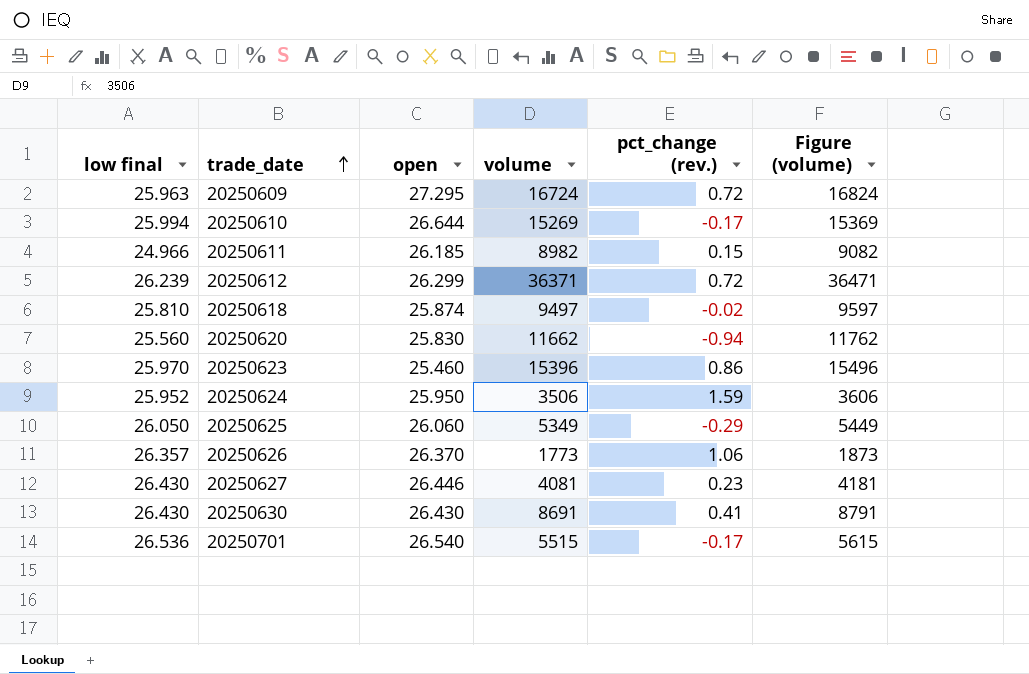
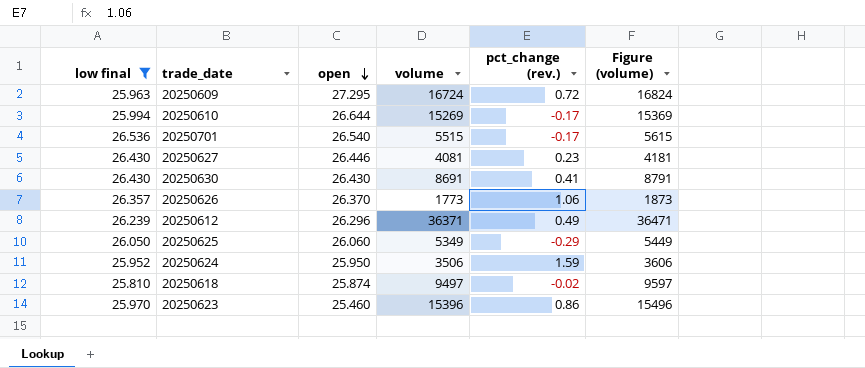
filter: none -> low final >= 25.810
row order: trade_date ascending -> open descending
20250612 | open: 26.299 -> 26.296
20250612 | pct_change (rev.): 0.72 -> 0.49

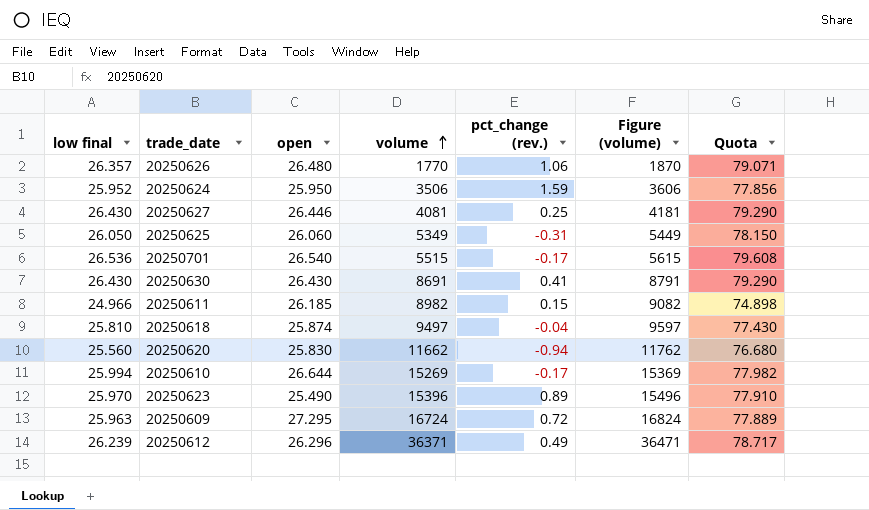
filter: low final >= 25.810 -> none
row order: open descending -> volume ascending
column Quota | formula: none -> [low final] * 3
20250626 | open: 26.370 -> 26.480
20250626 | volume: 1773 -> 1770
20250626 | Figure (volume): 1873 -> 1870
20250627 | pct_change (rev.): 0.23 -> 0.25
20250625 | pct_change (rev.): -0.29 -> -0.31
20250618 | pct_change (rev.): -0.02 -> -0.04
20250623 | open: 25.460 -> 25.490
20250623 | pct_change (rev.): 0.86 -> 0.89

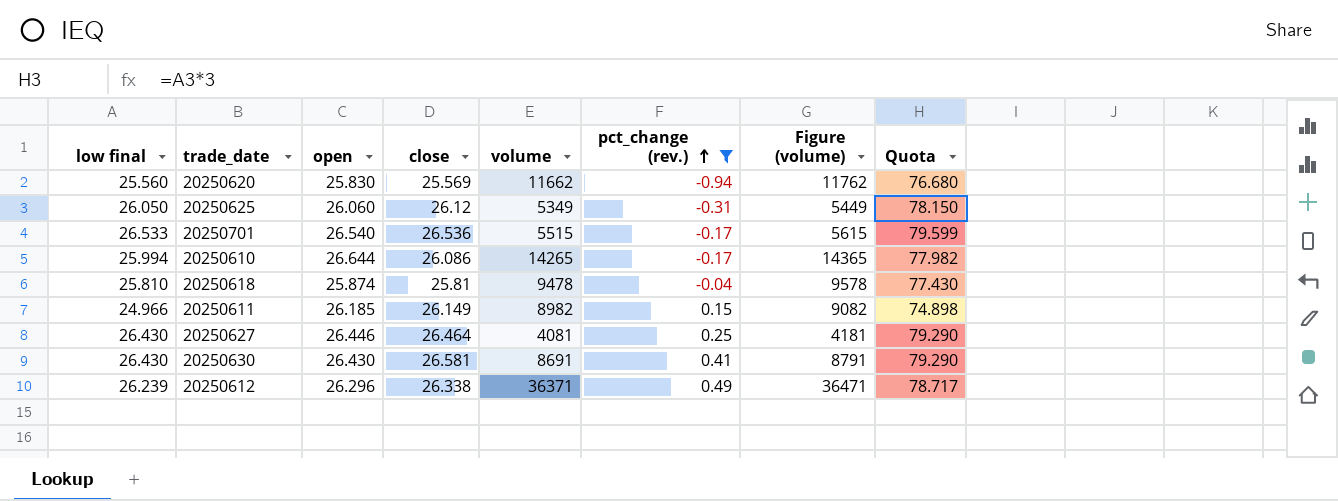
filter: none -> pct_change (rev.) <= 0.49
row order: volume ascending -> pct_change (rev.) ascending
column close | position: none -> 4
20250701 | low final: 26.536 -> 26.533
20250701 | Quota: 79.608 -> 79.599
20250610 | volume: 15269 -> 14265
20250610 | Figure (volume): 15369 -> 14365
20250618 | volume: 9497 -> 9478
20250618 | Figure (volume): 9597 -> 9578

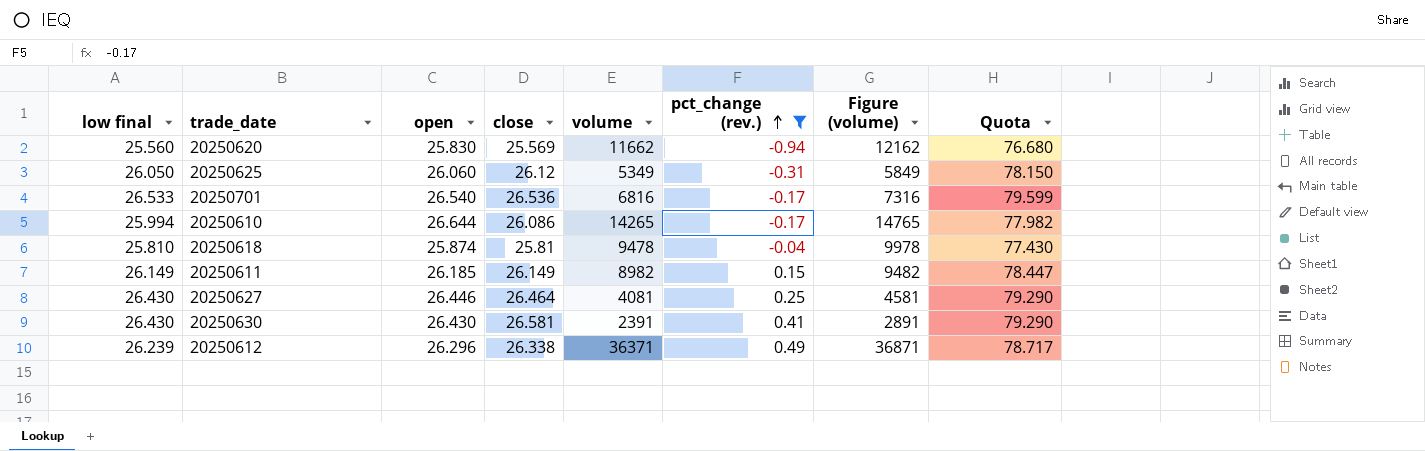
column Figure (volume) | formula: [volume] + 100 -> [volume] + 500
20250701 | volume: 5515 -> 6816
20250611 | low final: 24.966 -> 26.149
20250611 | Quota: 74.898 -> 78.447
20250630 | volume: 8691 -> 2391

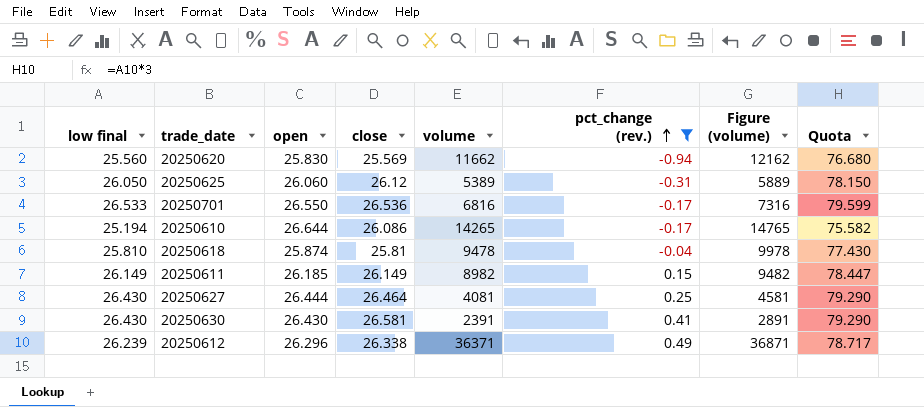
20250625 | volume: 5349 -> 5389
20250625 | Figure (volume): 5849 -> 5889
20250701 | open: 26.540 -> 26.550
20250610 | low final: 25.994 -> 25.194
20250610 | Quota: 77.982 -> 75.582
20250627 | open: 26.446 -> 26.444

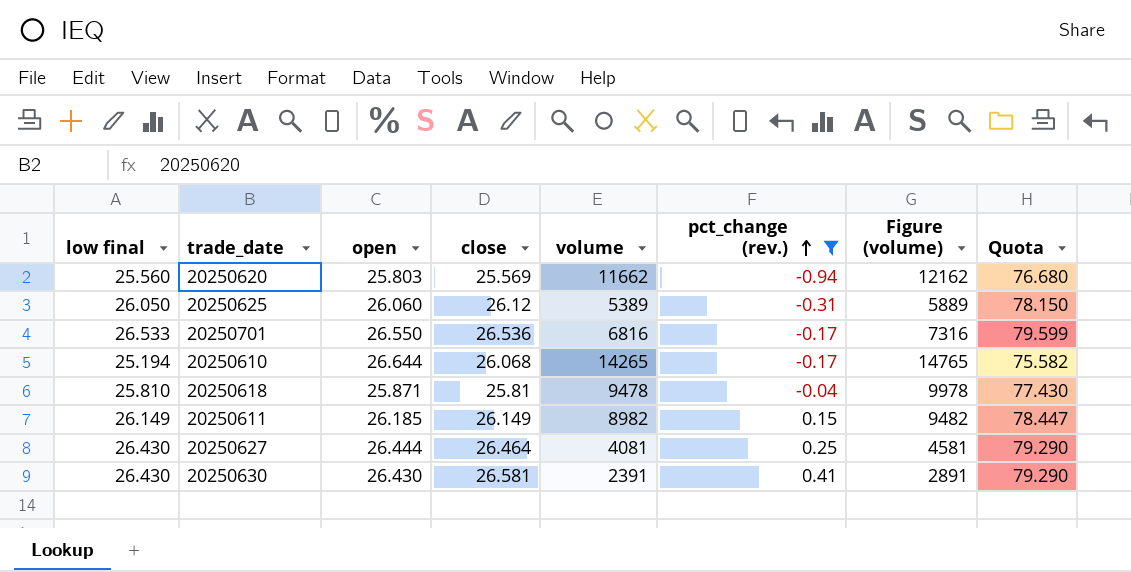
row 20250612: 26.239 | 26.296 | 26.338 | 36371 | 0.49 | 36871 | 78.717 -> none
20250620 | open: 25.830 -> 25.803
20250610 | close: 26.086 -> 26.068
20250618 | open: 25.874 -> 25.871

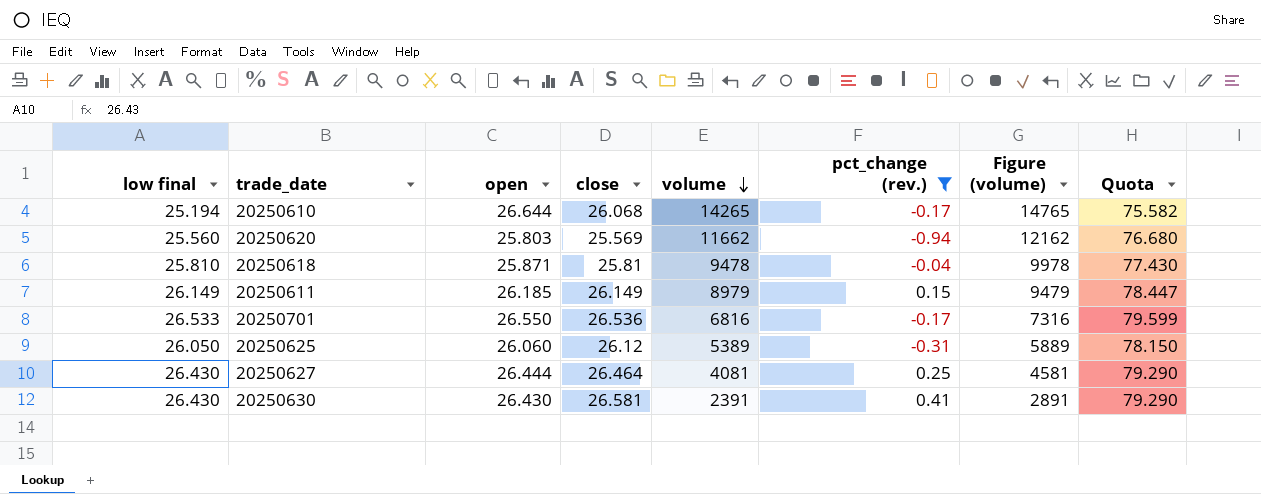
row order: pct_change (rev.) ascending -> volume descending
20250611 | volume: 8982 -> 8979
20250611 | Figure (volume): 9482 -> 9479

